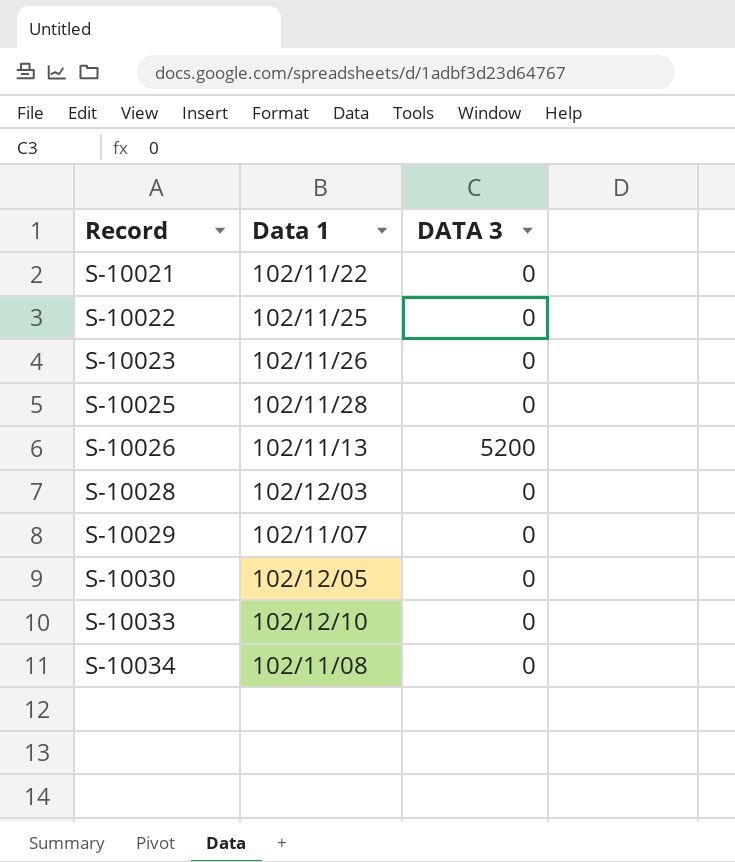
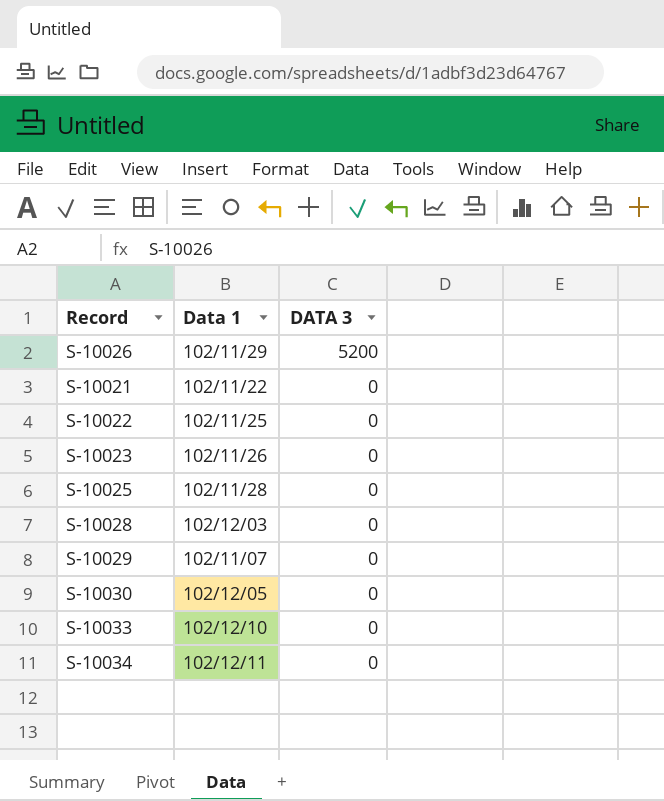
row order: Record ascending -> DATA 3 descending
S-10026 | Data 1: 102/11/13 -> 102/11/29
S-10034 | Data 1: 102/11/08 -> 102/12/11

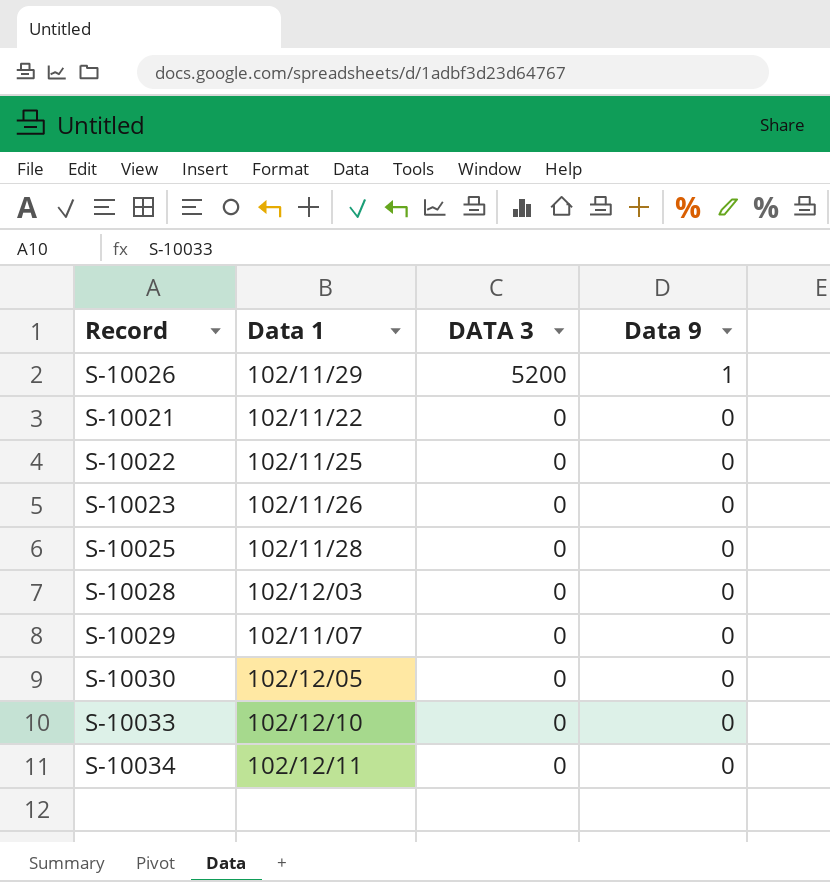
column Data 9 | position: none -> 4

